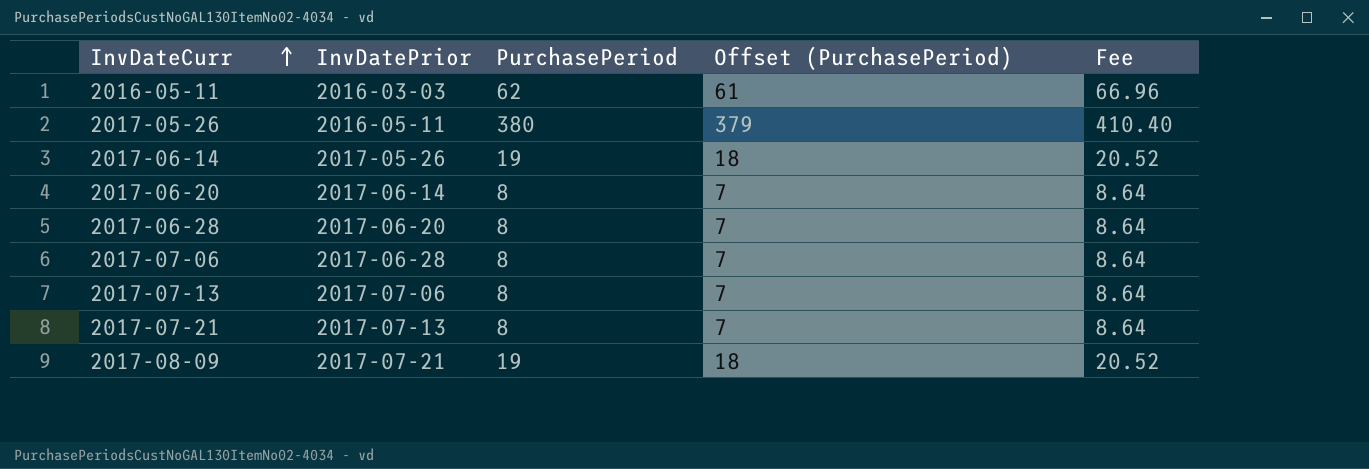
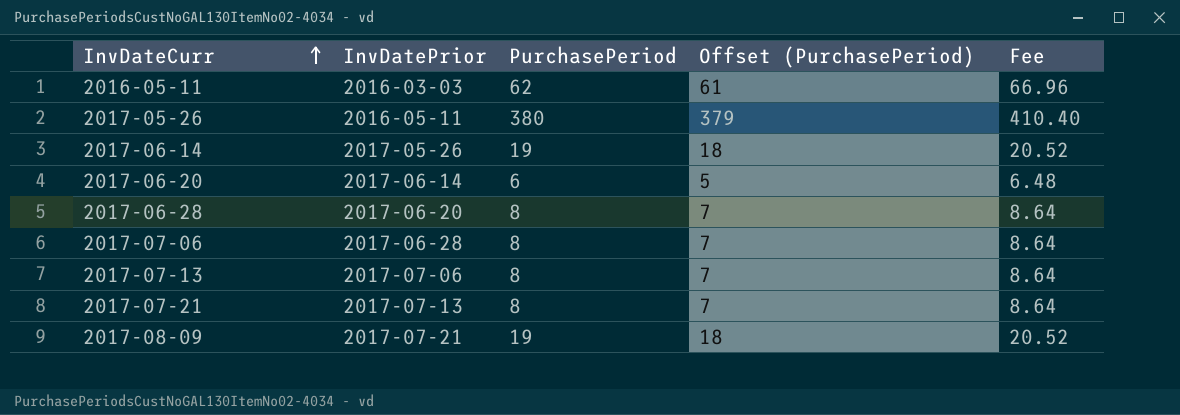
2017-06-20 | PurchasePeriod: 8 -> 6
2017-06-20 | Offset (PurchasePeriod): 7 -> 5
2017-06-20 | Fee: 8.64 -> 6.48

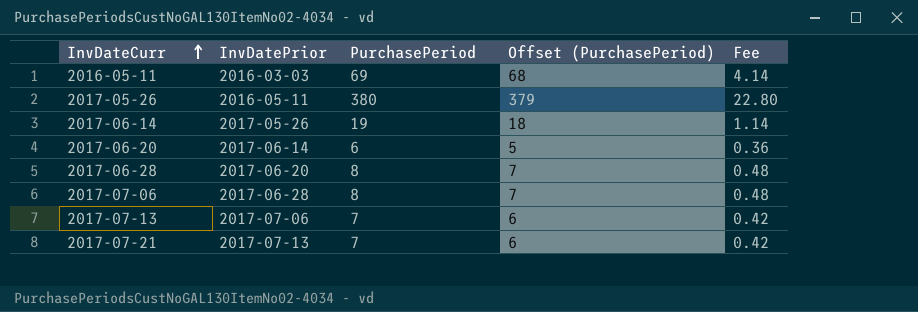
column Fee | formula: [PurchasePeriod] * 1.08 -> [PurchasePeriod] * 0.06
row 2017-08-09: 2017-07-21 | 19 | 18 | 20.52 -> none
2016-05-11 | PurchasePeriod: 62 -> 69
2016-05-11 | Offset (PurchasePeriod): 61 -> 68
2017-07-13 | PurchasePeriod: 8 -> 7
2017-07-13 | Offset (PurchasePeriod): 7 -> 6
2017-07-21 | PurchasePeriod: 8 -> 7
2017-07-21 | Offset (PurchasePeriod): 7 -> 6

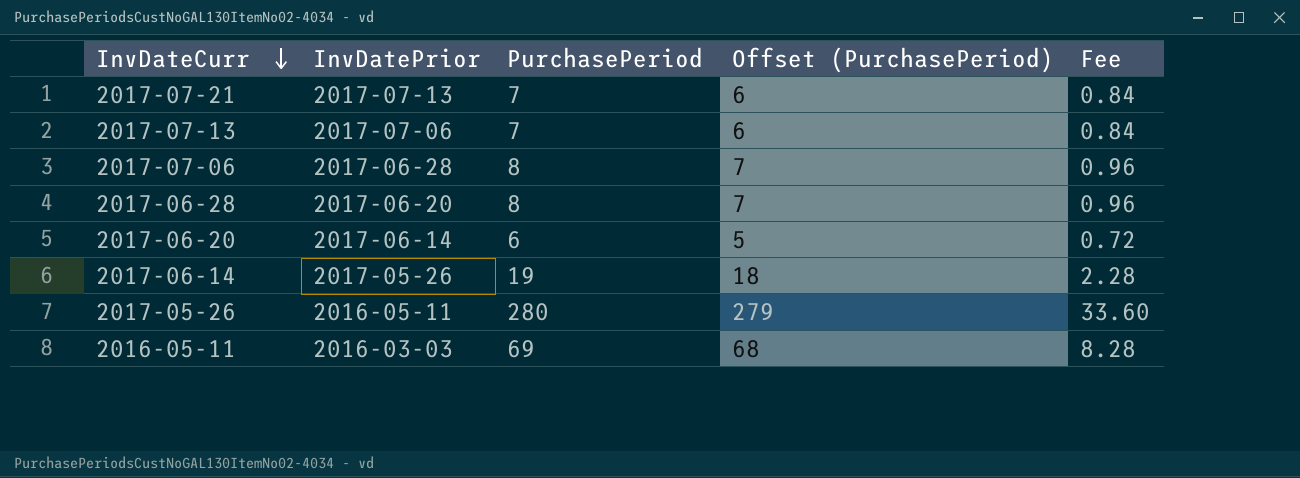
row order: InvDateCurr ascending -> InvDateCurr descending
column Fee | formula: [PurchasePeriod] * 0.06 -> [PurchasePeriod] * 0.12
2017-05-26 | PurchasePeriod: 380 -> 280
2017-05-26 | Offset (PurchasePeriod): 379 -> 279

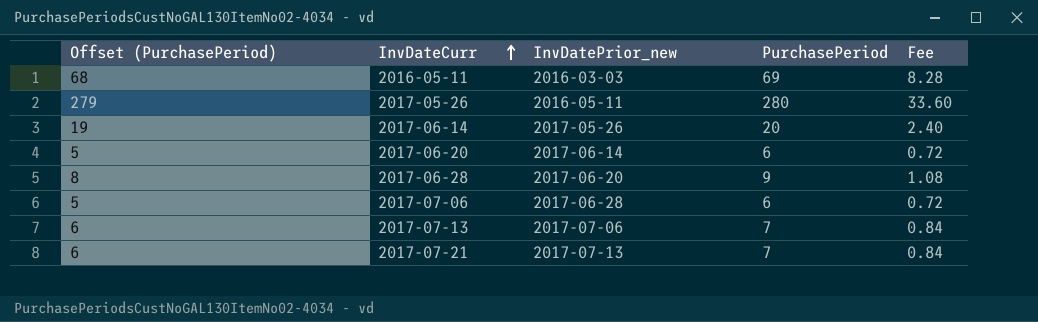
row order: InvDateCurr descending -> InvDateCurr ascending
column Offset (PurchasePeriod) | position: 4 -> 1
column name: InvDatePrior -> InvDatePrior_new
2017-06-14 | Offset (PurchasePeriod): 18 -> 19
2017-06-14 | PurchasePeriod: 19 -> 20
2017-06-14 | Fee: 2.28 -> 2.40
2017-06-28 | Offset (PurchasePeriod): 7 -> 8
2017-06-28 | PurchasePeriod: 8 -> 9
2017-06-28 | Fee: 0.96 -> 1.08
2017-07-06 | Offset (PurchasePeriod): 7 -> 5
2017-07-06 | PurchasePeriod: 8 -> 6
2017-07-06 | Fee: 0.96 -> 0.72

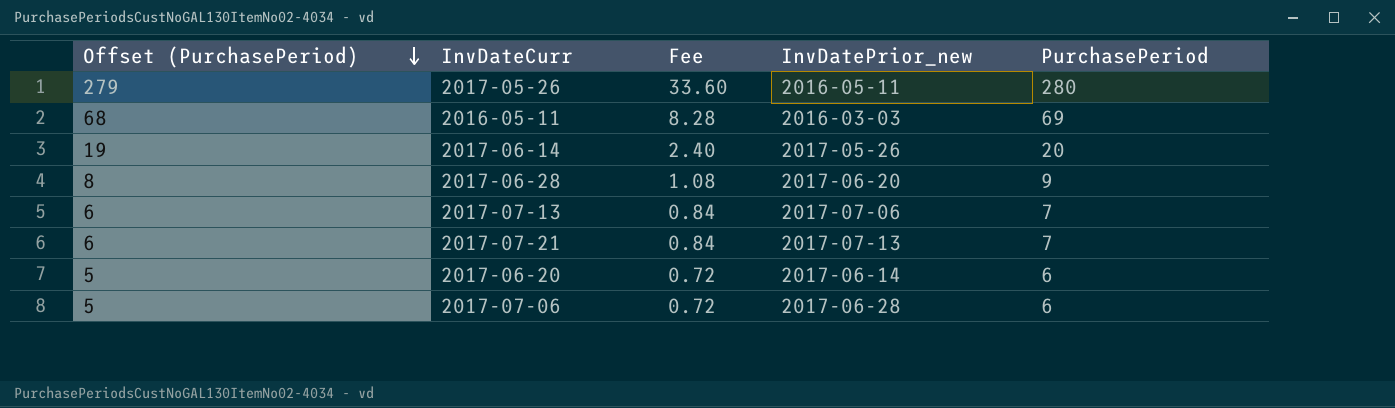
row order: InvDateCurr ascending -> Offset (PurchasePeriod) descending
column Fee | position: 5 -> 3

